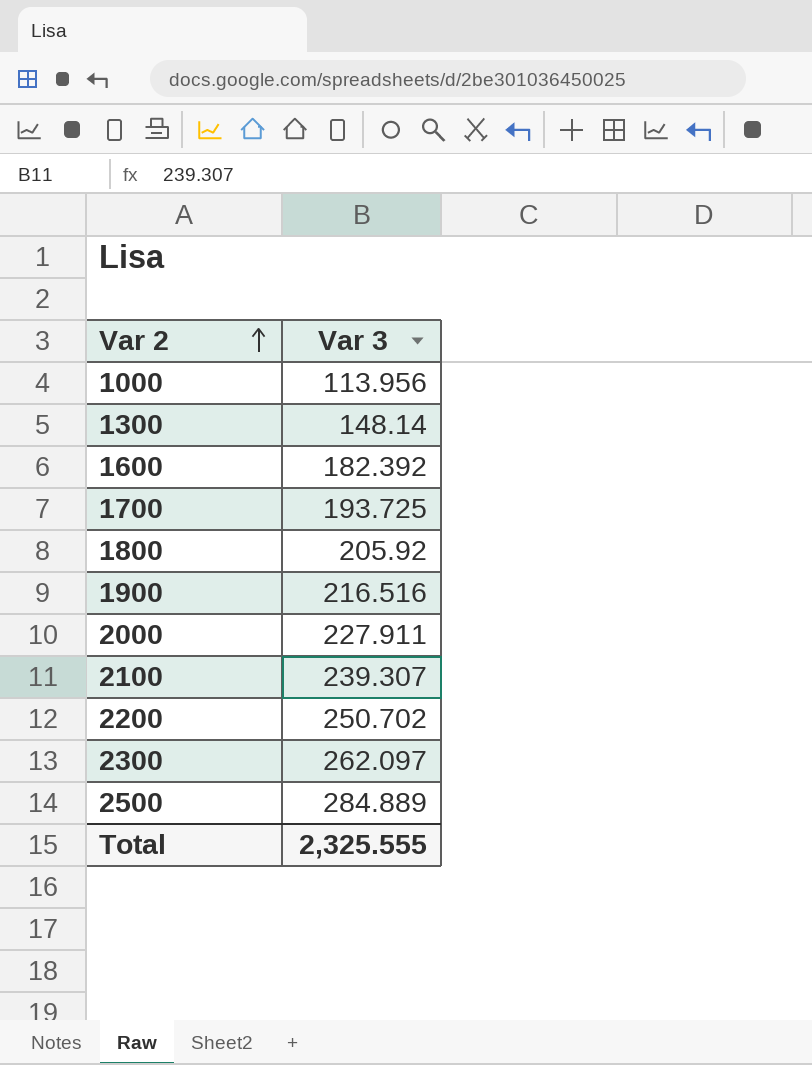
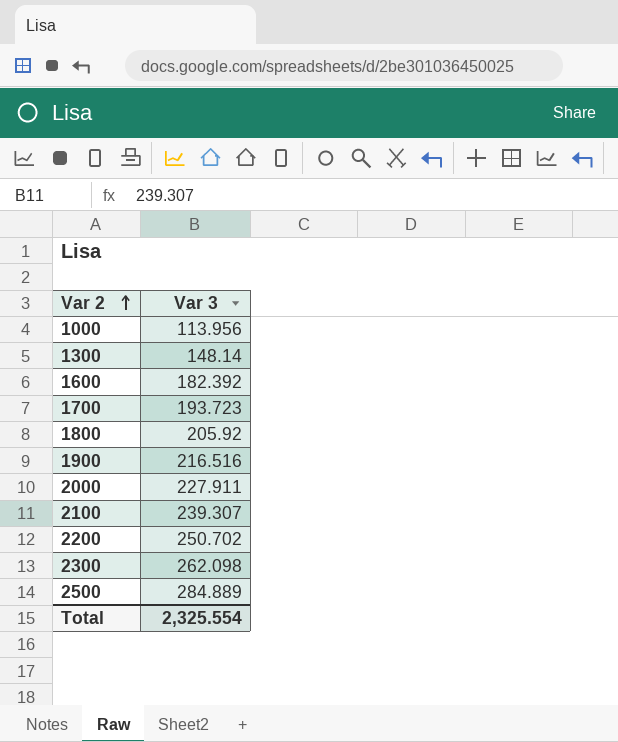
1700 | Var 3: 193.725 -> 193.723
2300 | Var 3: 262.097 -> 262.098
Total | Var 3: 2,325.555 -> 2,325.554

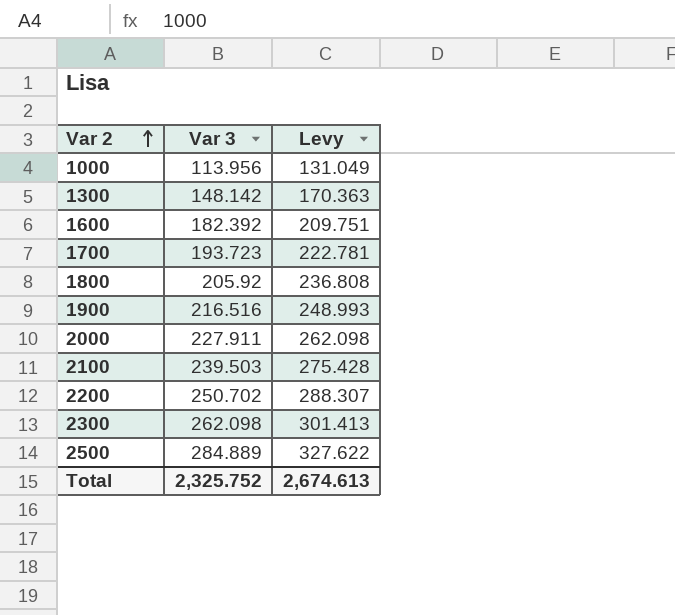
column Levy | formula: none -> [Var 3] * 1.15
1300 | Var 3: 148.14 -> 148.142
2100 | Var 3: 239.307 -> 239.503
Total | Var 3: 2,325.554 -> 2,325.752

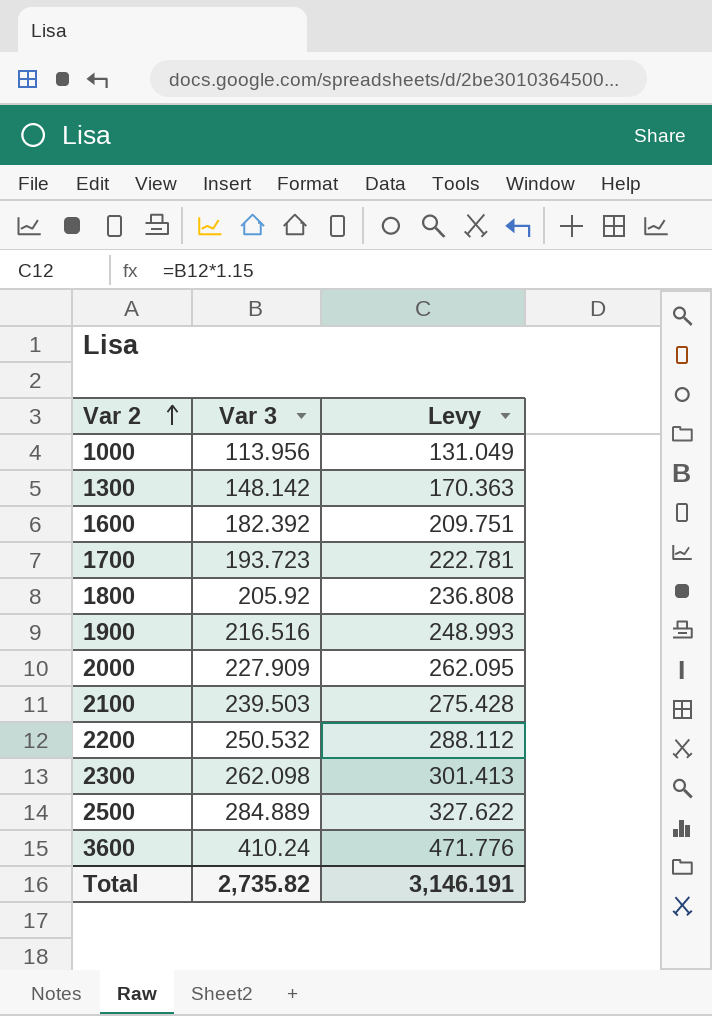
2000 | Var 3: 227.911 -> 227.909
2000 | Levy: 262.098 -> 262.095
2200 | Var 3: 250.702 -> 250.532
2200 | Levy: 288.307 -> 288.112
row 3600: none -> 410.24 | 471.776
Total | Var 3: 2,325.752 -> 2,735.82
Total | Levy: 2,674.613 -> 3,146.191

